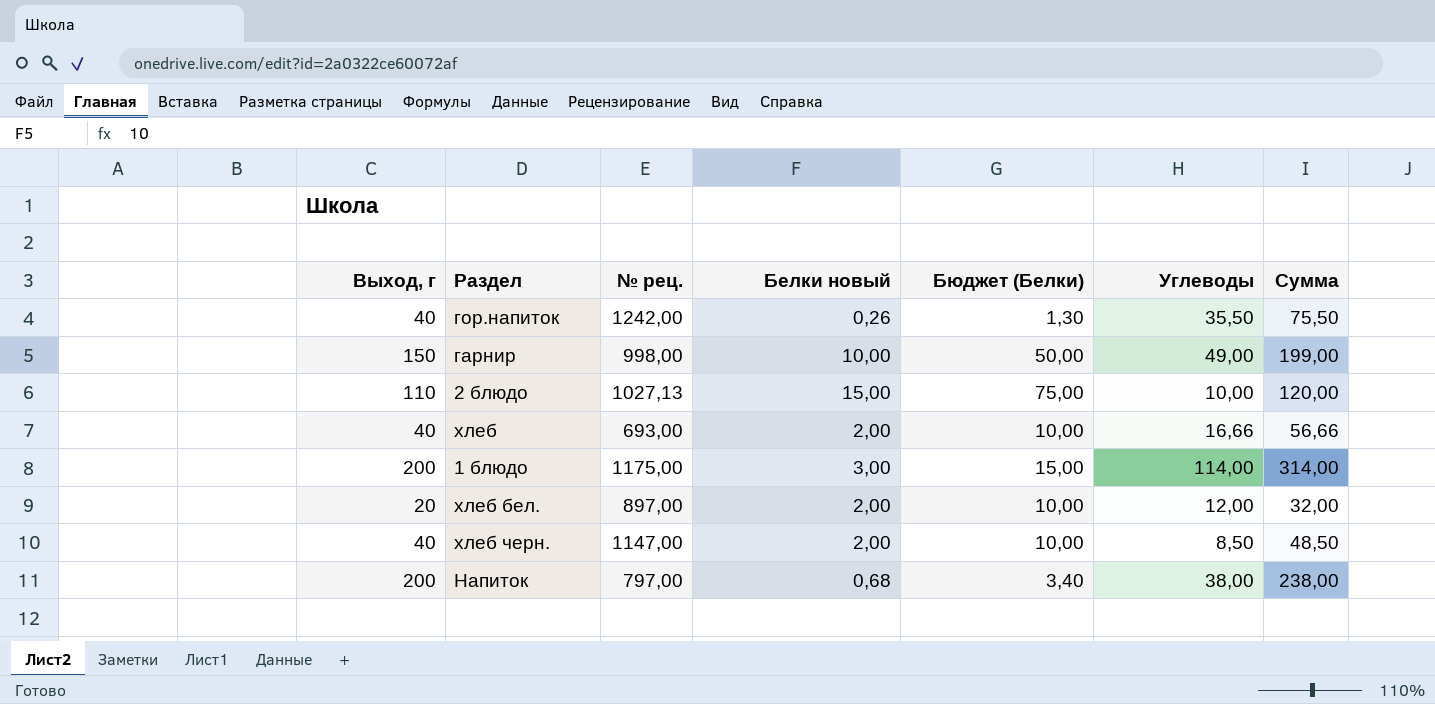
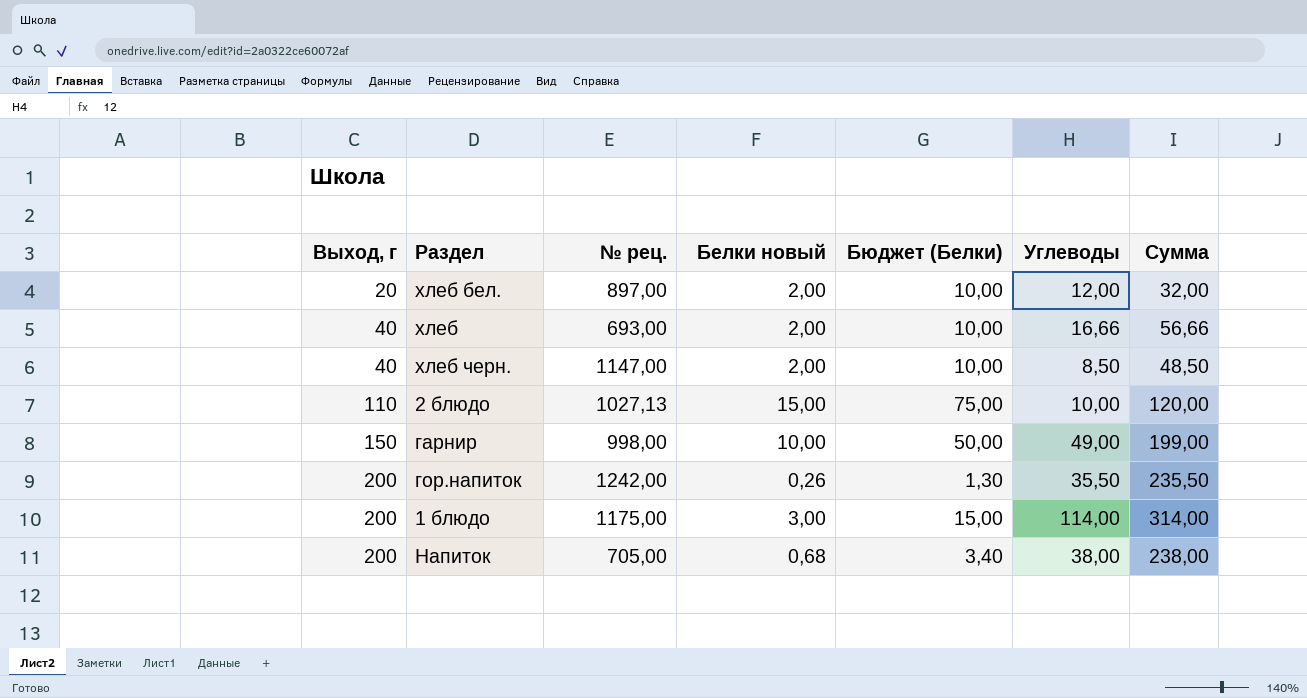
row order: none -> Выход, г ascending
гор.напиток | Выход, г: 40 -> 200
гор.напиток | Сумма: 75,50 -> 235,50
Напиток | № рец.: 797,00 -> 705,00

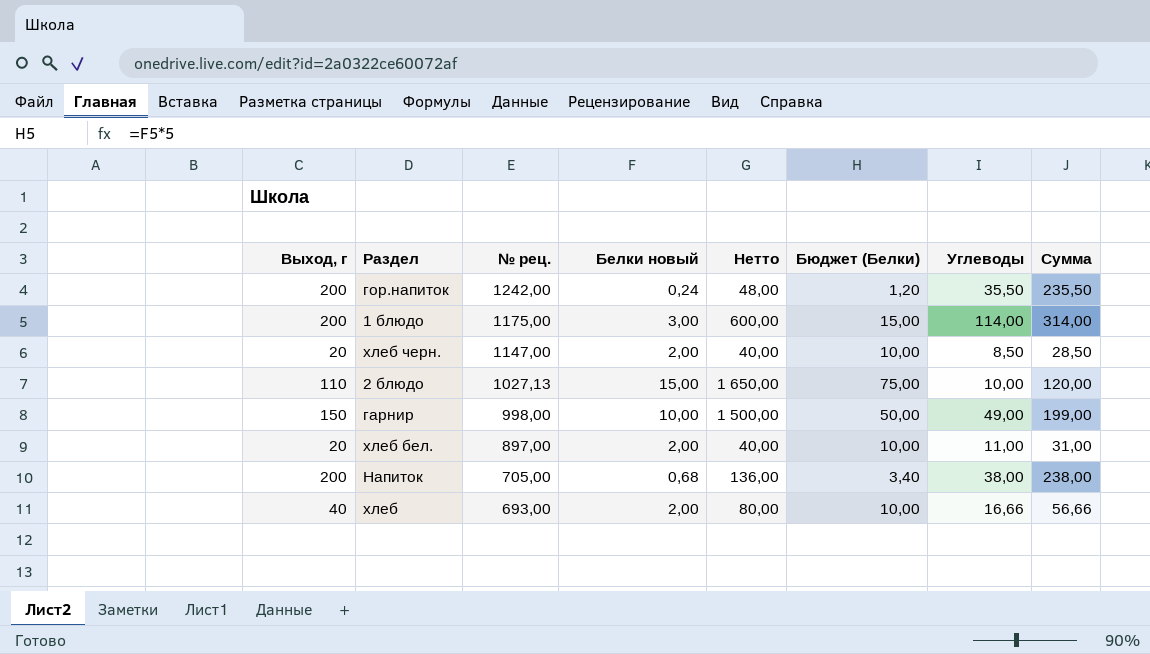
row order: Выход, г ascending -> № рец. descending
column Нетто | formula: none -> [Выход, г] * [Белки новый]
гор.напиток | Белки новый: 0,26 -> 0,24
гор.напиток | Бюджет (Белки): 1,30 -> 1,20
хлеб черн. | Выход, г: 40 -> 20
хлеб черн. | Сумма: 48,50 -> 28,50
хлеб бел. | Углеводы: 12,00 -> 11,00
хлеб бел. | Сумма: 32,00 -> 31,00

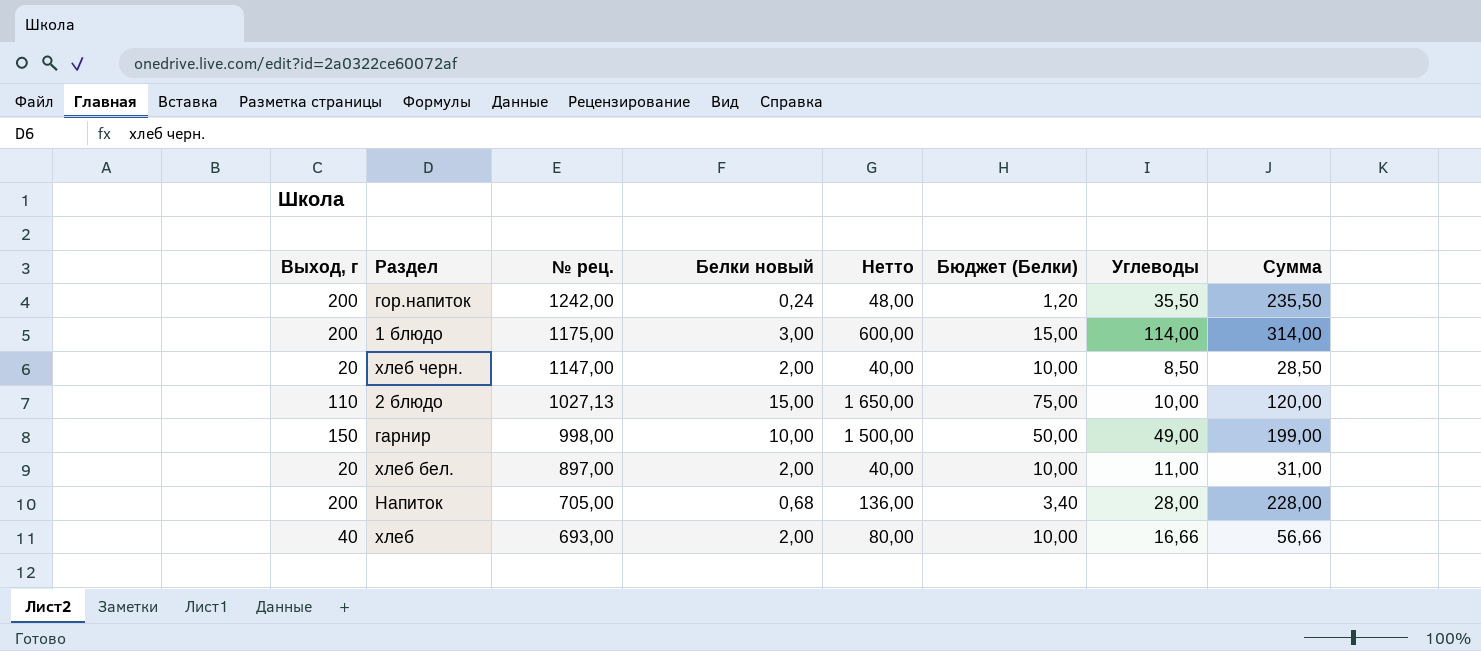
Напиток | Углеводы: 38,00 -> 28,00
Напиток | Сумма: 238,00 -> 228,00

